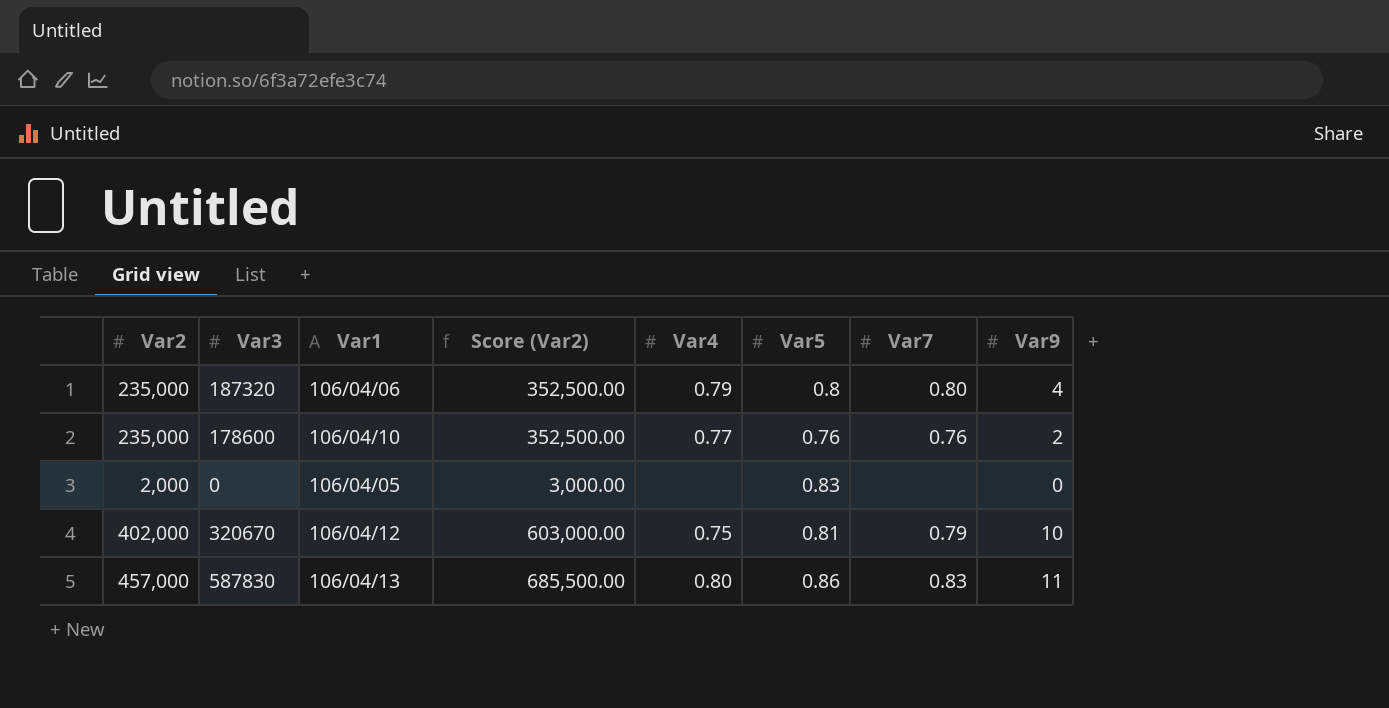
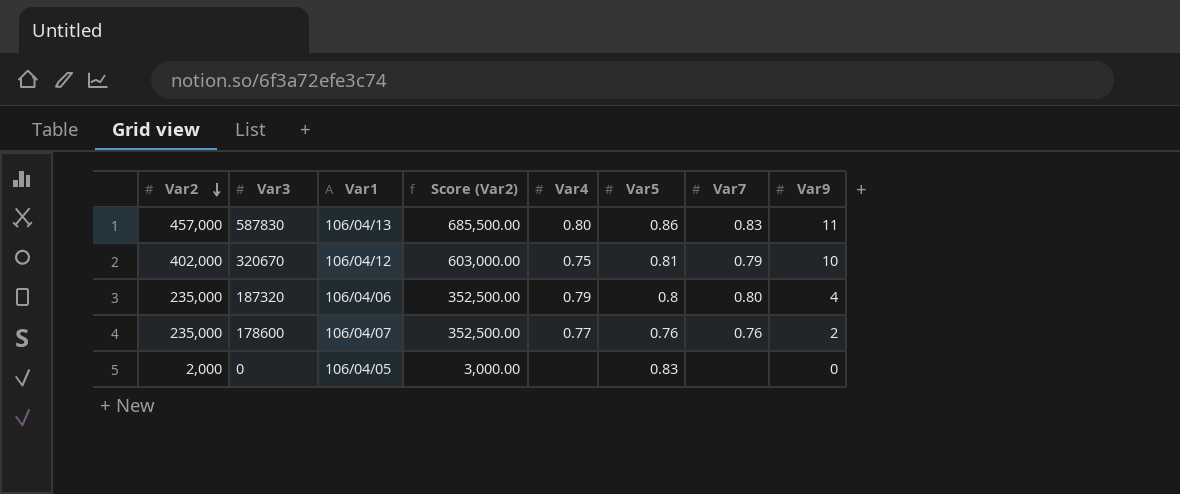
row order: none -> Var2 descending
178600 | Var1: 106/04/10 -> 106/04/07

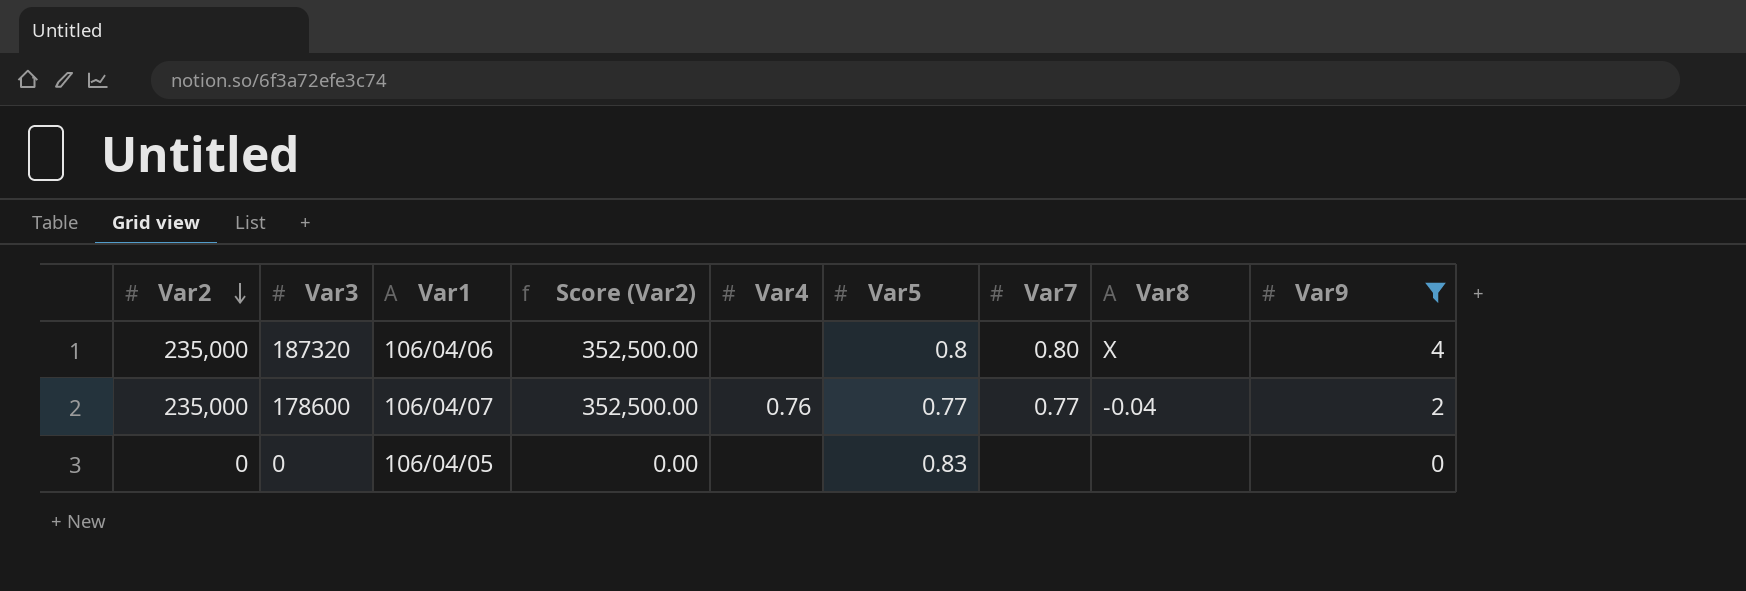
filter: none -> Var9 <= 4
column Var8 | position: none -> 8
187320 | Var4: 0.79 -> none
178600 | Var4: 0.77 -> 0.76
178600 | Var5: 0.76 -> 0.77
178600 | Var7: 0.76 -> 0.77
0 | Var2: 2,000 -> 0
0 | Score (Var2): 3,000.00 -> 0.00

